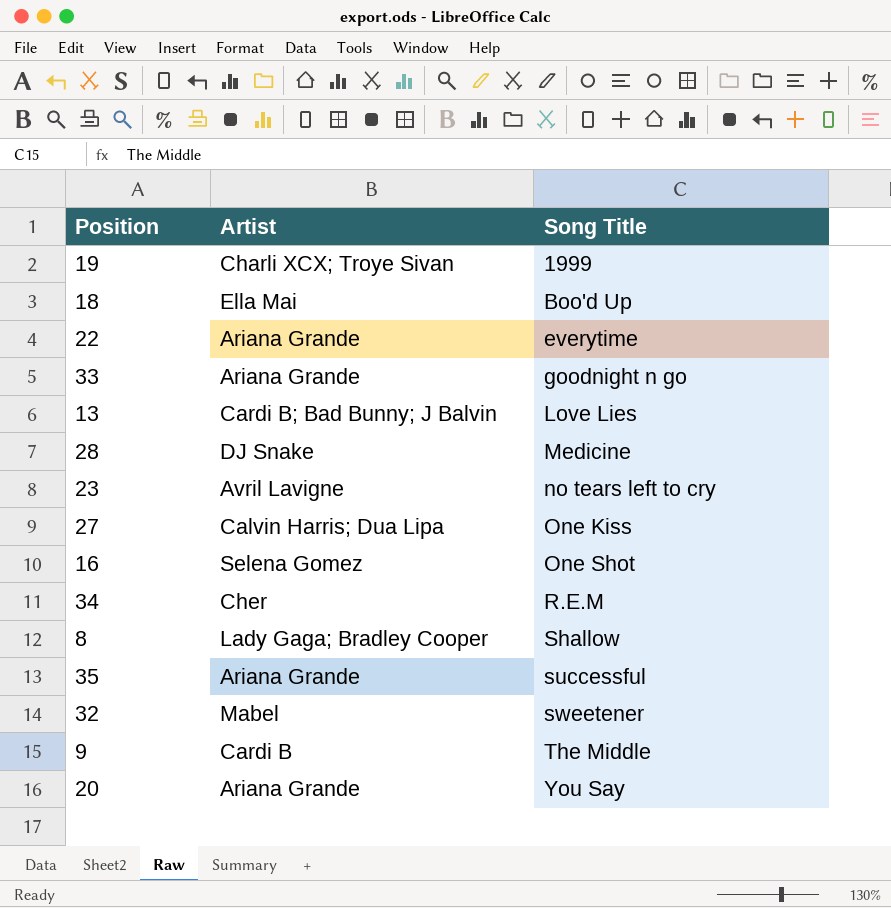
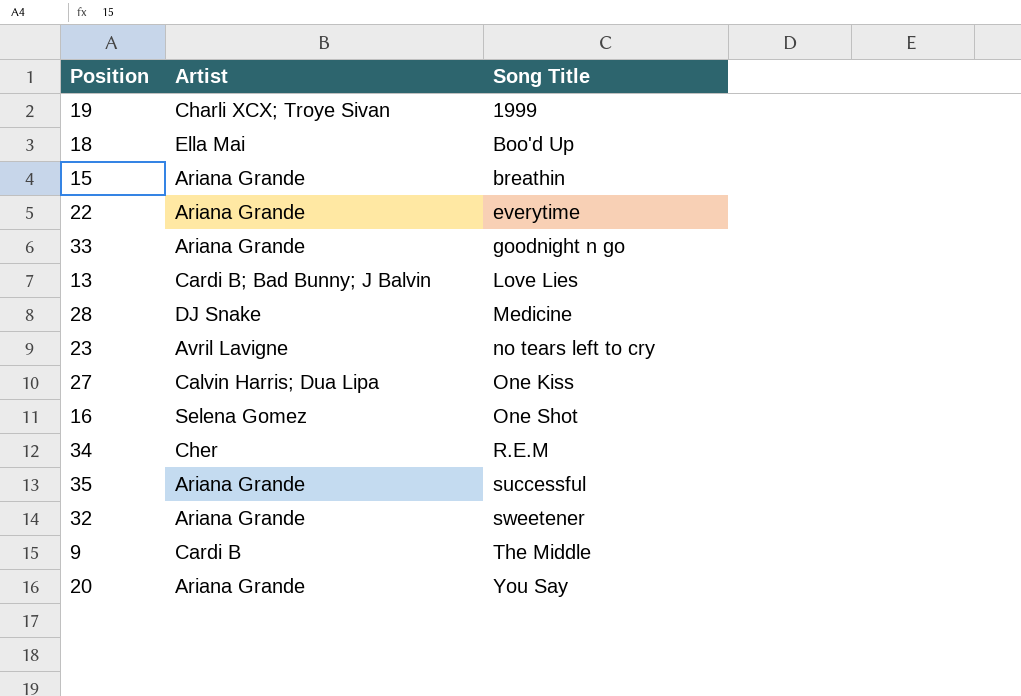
row 8: Lady Gaga; Bradley Cooper | Shallow -> none
row 15: none -> Ariana Grande | breathin
32 | Artist: Mabel -> Ariana Grande

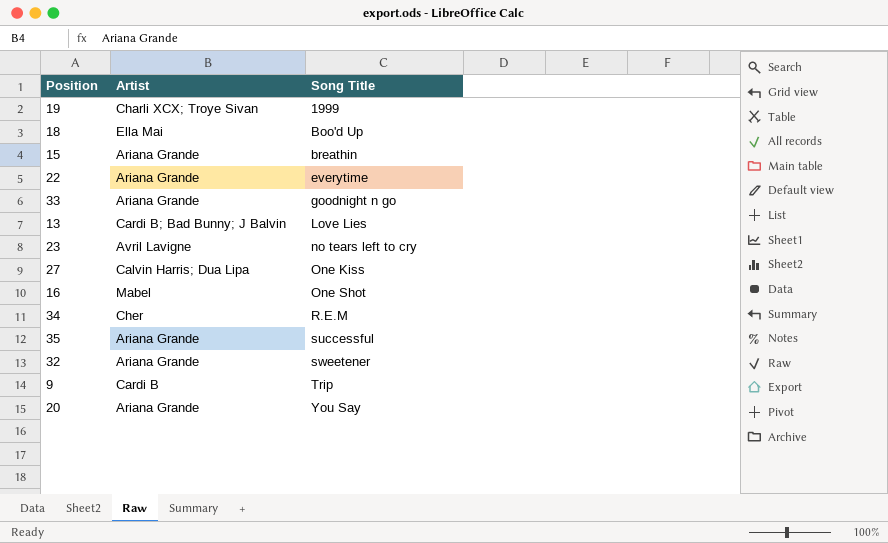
row 28: DJ Snake | Medicine -> none
16 | Artist: Selena Gomez -> Mabel
9 | Song Title: The Middle -> Trip

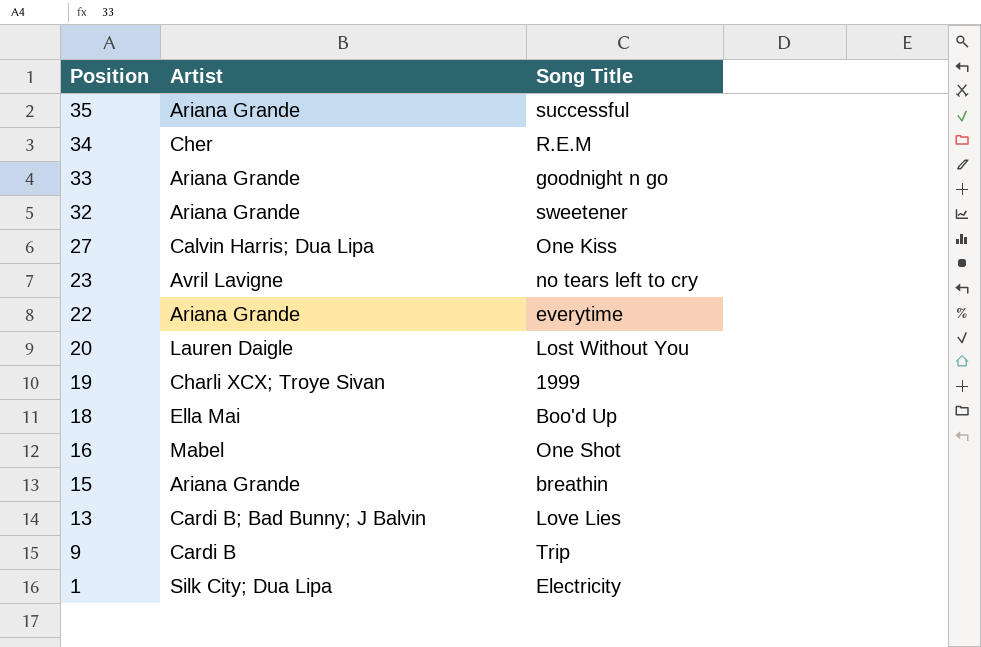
row order: Song Title ascending -> Position descending
20 | Artist: Ariana Grande -> Lauren Daigle
20 | Song Title: You Say -> Lost Without You
row 1: none -> Silk City; Dua Lipa | Electricity

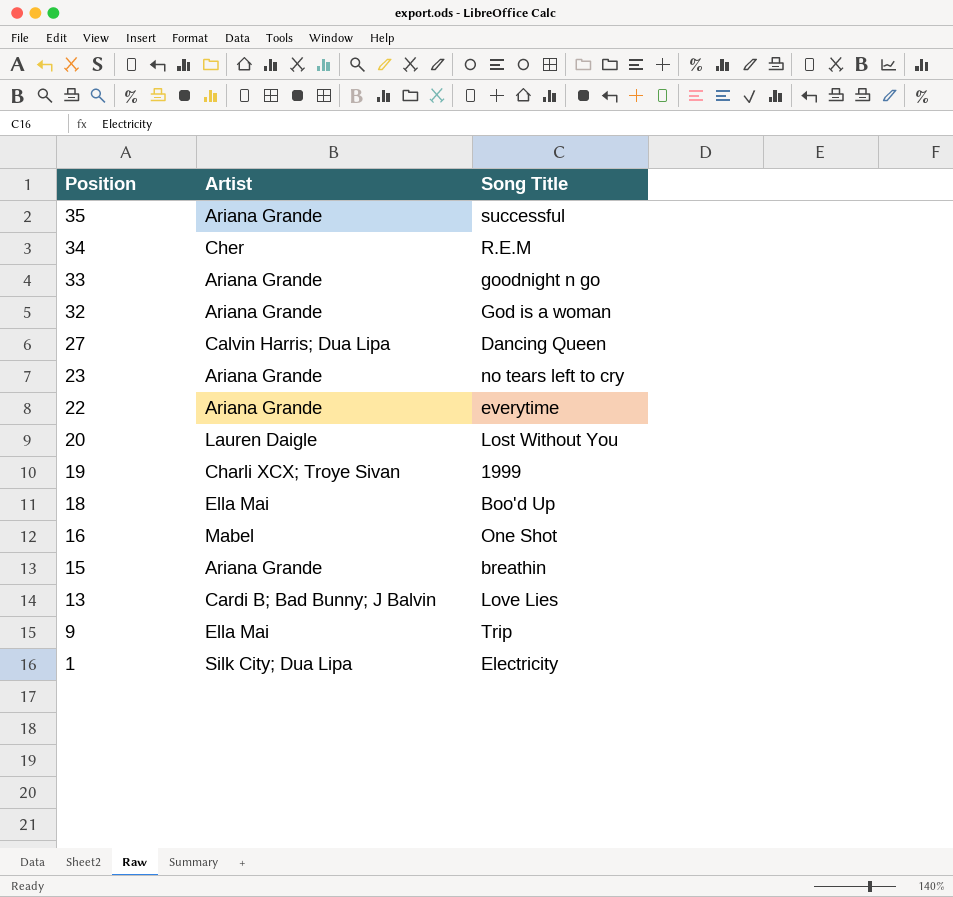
32 | Song Title: sweetener -> God is a woman
27 | Song Title: One Kiss -> Dancing Queen
23 | Artist: Avril Lavigne -> Ariana Grande
9 | Artist: Cardi B -> Ella Mai

